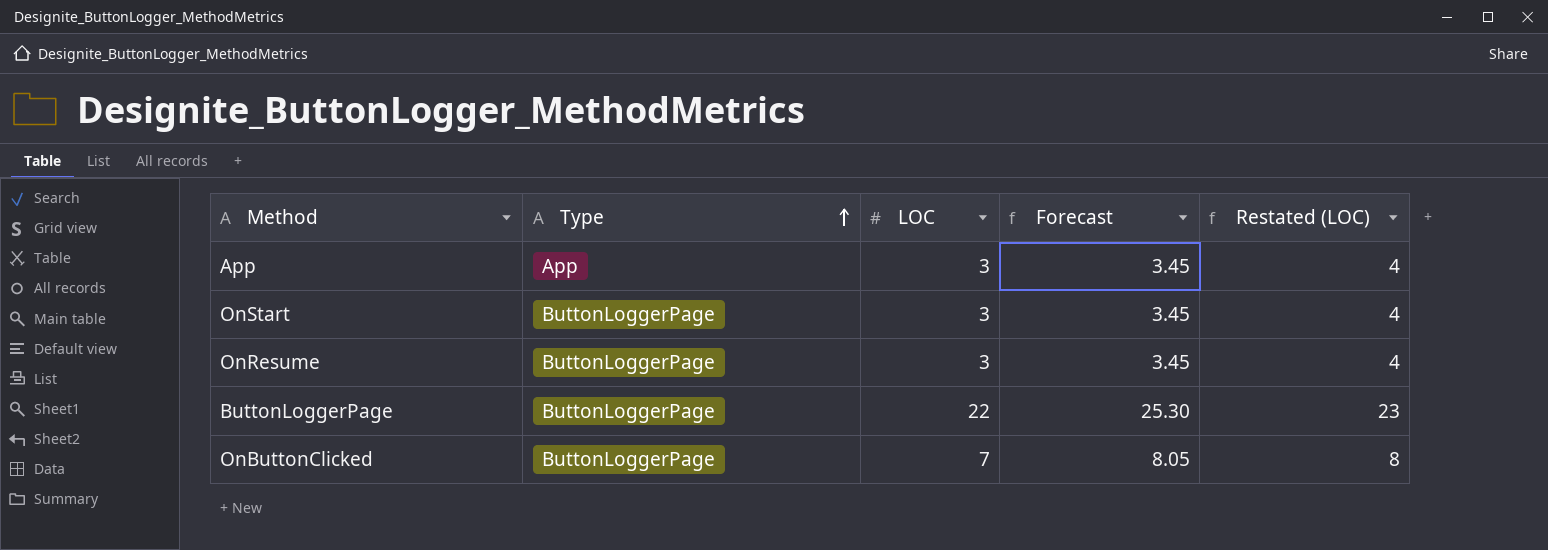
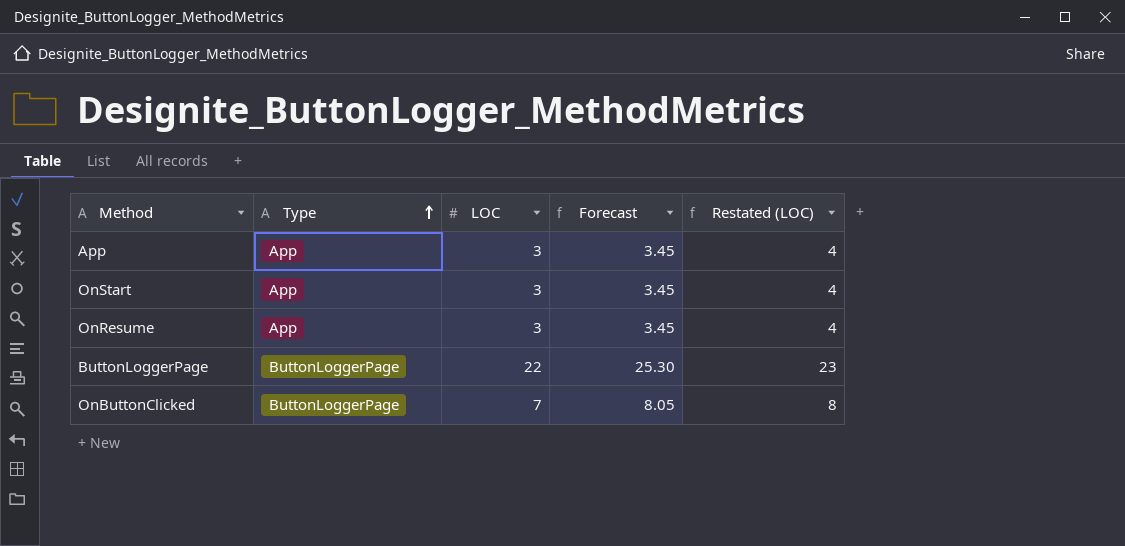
OnStart | Type: ButtonLoggerPage -> App
OnResume | Type: ButtonLoggerPage -> App

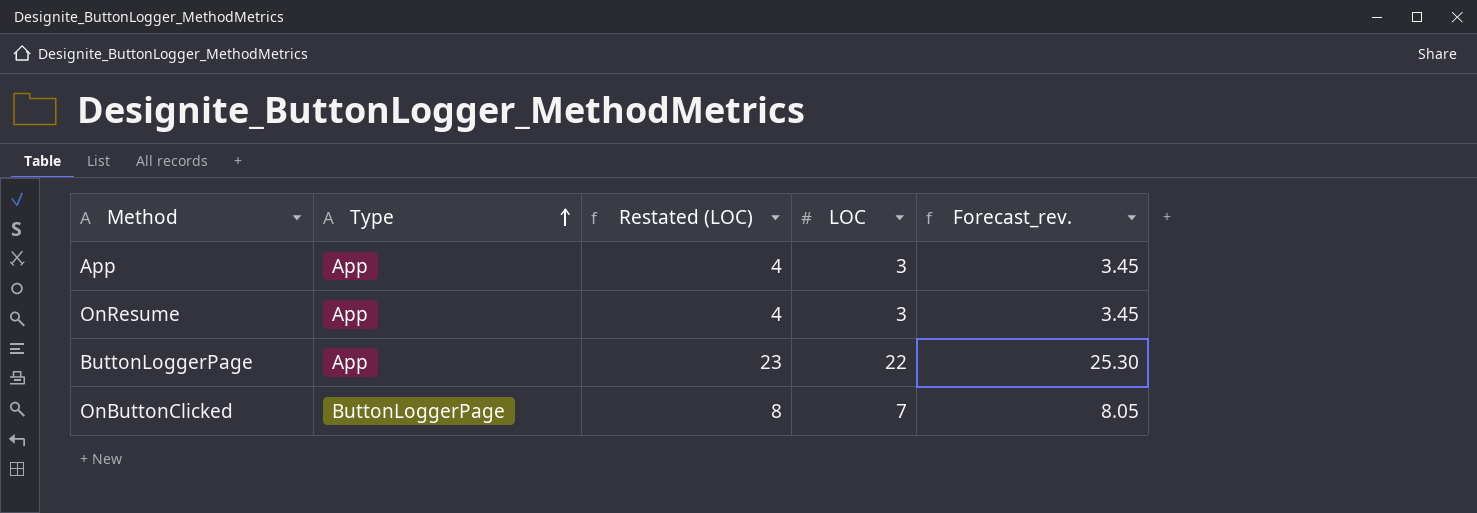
column Restated (LOC) | position: 5 -> 3
column name: Forecast -> Forecast_rev.
row OnStart: App | 3 | 3.45 | 4 -> none
ButtonLoggerPage | Type: ButtonLoggerPage -> App

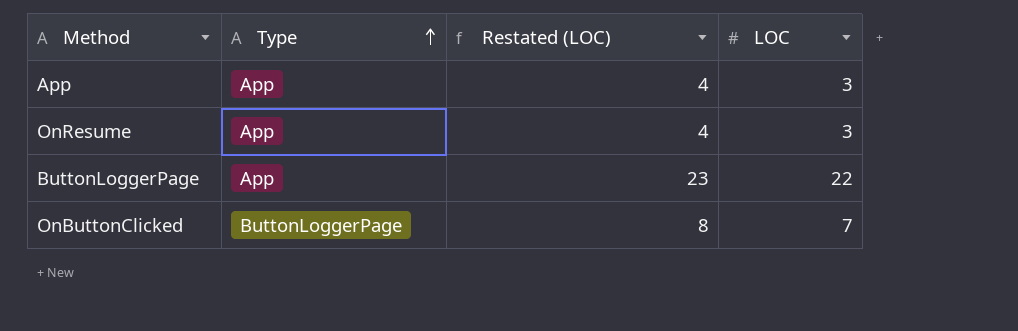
column Forecast_rev. | formula: [LOC] * 1.15 -> none

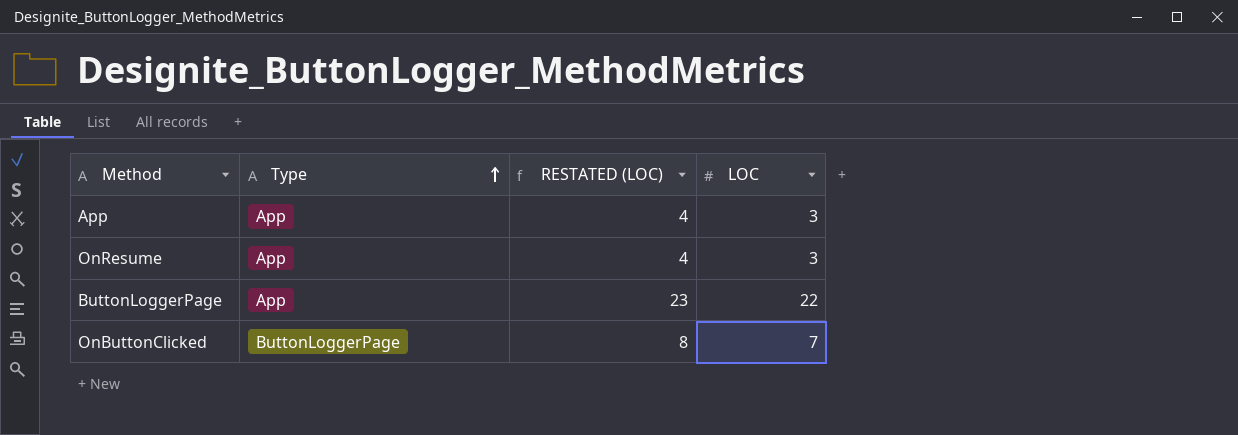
column name: Restated (LOC) -> RESTATED (LOC)

